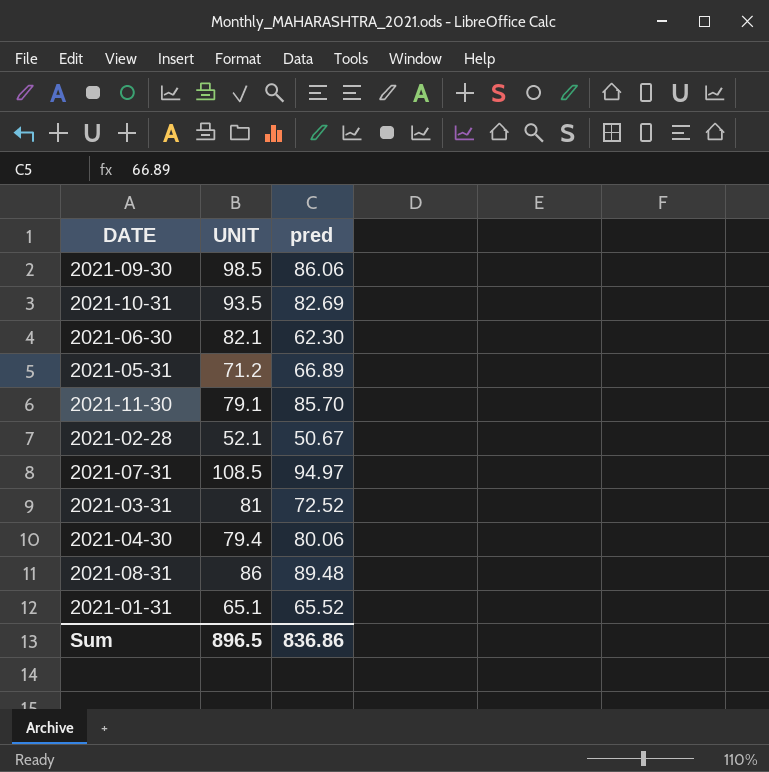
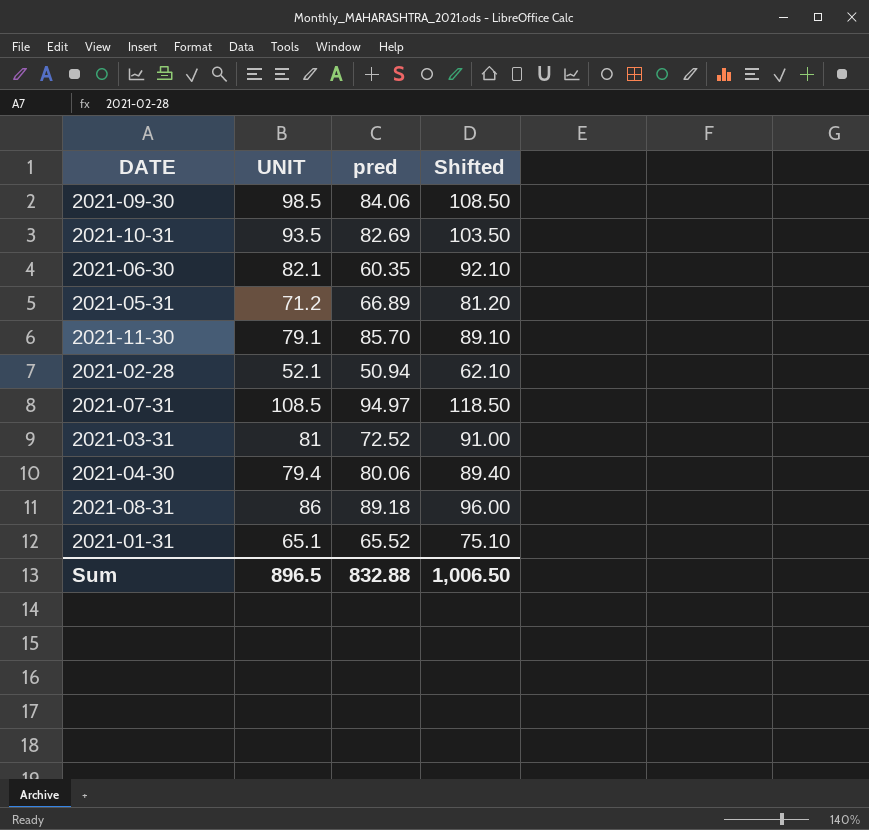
column Shifted | formula: none -> [UNIT] + 10
2021-09-30 | pred: 86.06 -> 84.06
2021-06-30 | pred: 62.30 -> 60.35
2021-02-28 | pred: 50.67 -> 50.94
2021-08-31 | pred: 89.48 -> 89.18
Sum | pred: 836.86 -> 832.88

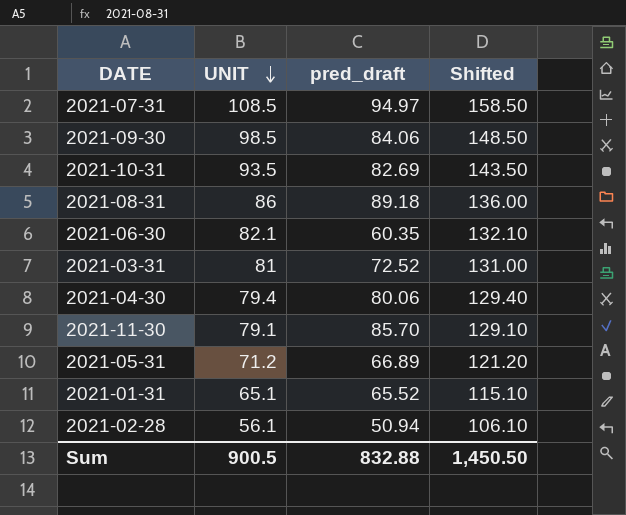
row order: none -> UNIT descending
column name: pred -> pred_draft
column Shifted | formula: [UNIT] + 10 -> [UNIT] + 50
2021-02-28 | UNIT: 52.1 -> 56.1
Sum | UNIT: 896.5 -> 900.5
Sum | Shifted: 1,006.50 -> 1,450.50

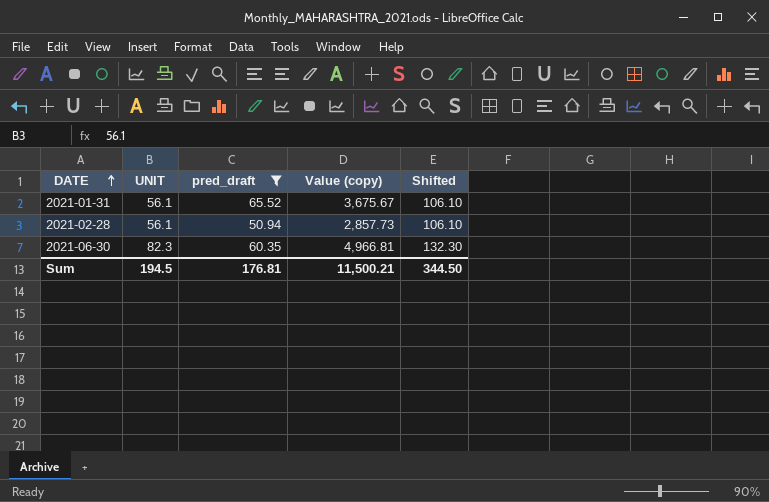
filter: none -> pred_draft <= 65.52
row order: UNIT descending -> DATE ascending
column Value (copy) | formula: none -> [UNIT] * [pred_draft]
2021-01-31 | UNIT: 65.1 -> 56.1
2021-01-31 | Shifted: 115.10 -> 106.10
2021-06-30 | UNIT: 82.1 -> 82.3
2021-06-30 | Shifted: 132.10 -> 132.30
Sum | UNIT: 900.5 -> 194.5
Sum | pred_draft: 832.88 -> 176.81
Sum | Shifted: 1,450.50 -> 344.50

